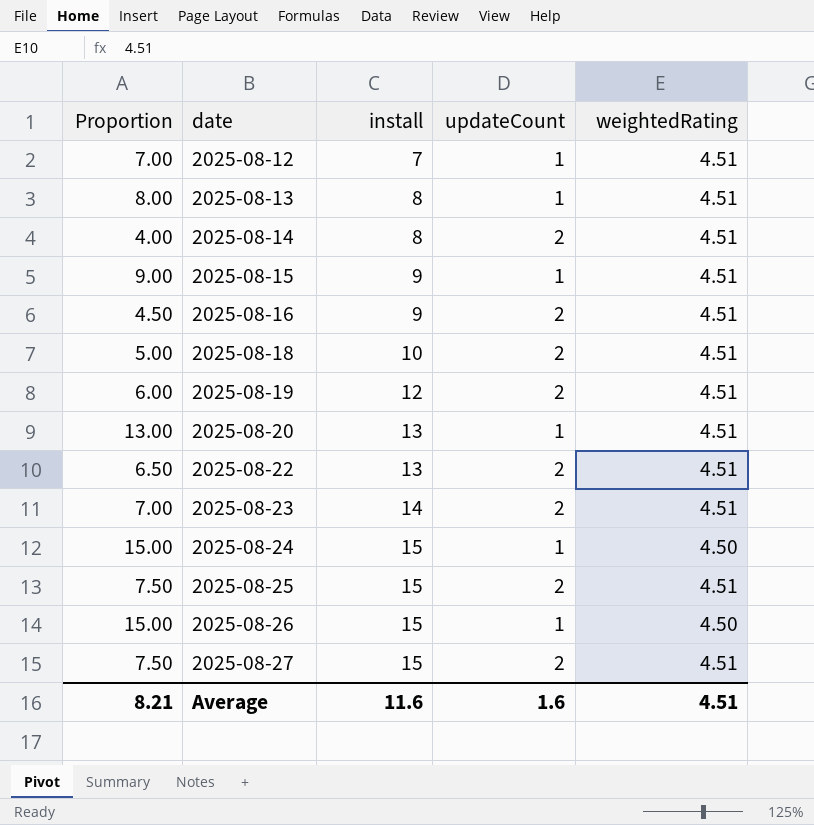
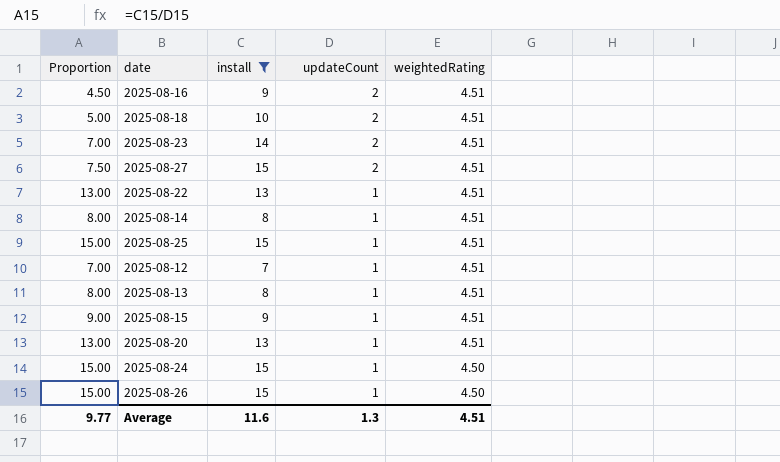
filter: none -> install != 12
row order: date ascending -> updateCount descending
2025-08-22 | Proportion: 6.50 -> 13.00
2025-08-22 | updateCount: 2 -> 1
2025-08-14 | Proportion: 4.00 -> 8.00
2025-08-14 | updateCount: 2 -> 1
2025-08-25 | Proportion: 7.50 -> 15.00
2025-08-25 | updateCount: 2 -> 1
Average | Proportion: 8.21 -> 9.77
Average | updateCount: 1.6 -> 1.3

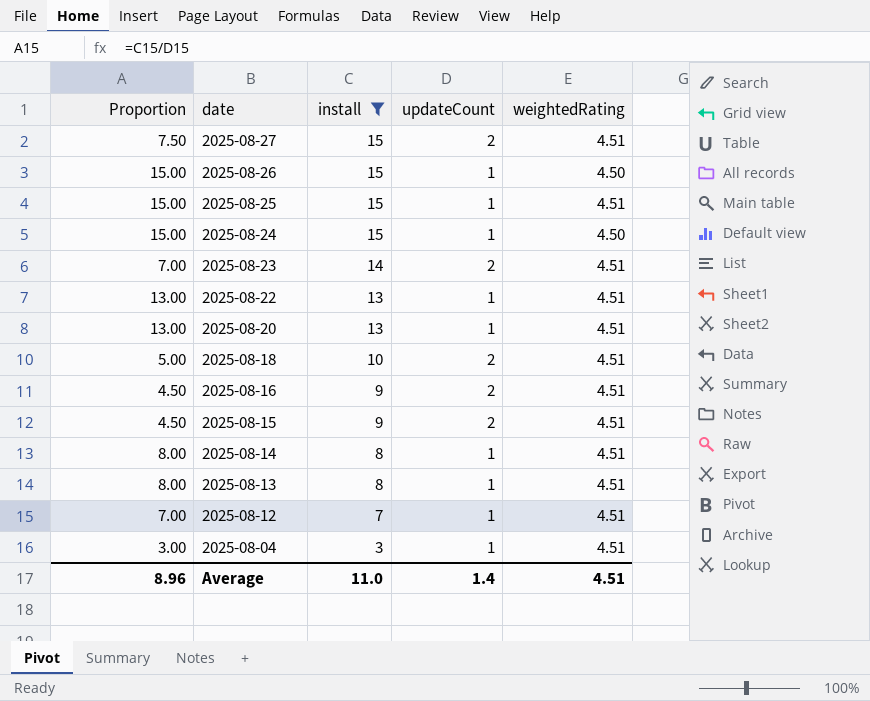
row order: updateCount descending -> date descending
2025-08-15 | Proportion: 9.00 -> 4.50
2025-08-15 | updateCount: 1 -> 2
row 2025-08-04: none -> 3.00 | 3 | 1 | 4.51
Average | Proportion: 9.77 -> 8.96
Average | install: 11.6 -> 11.0
Average | updateCount: 1.3 -> 1.4

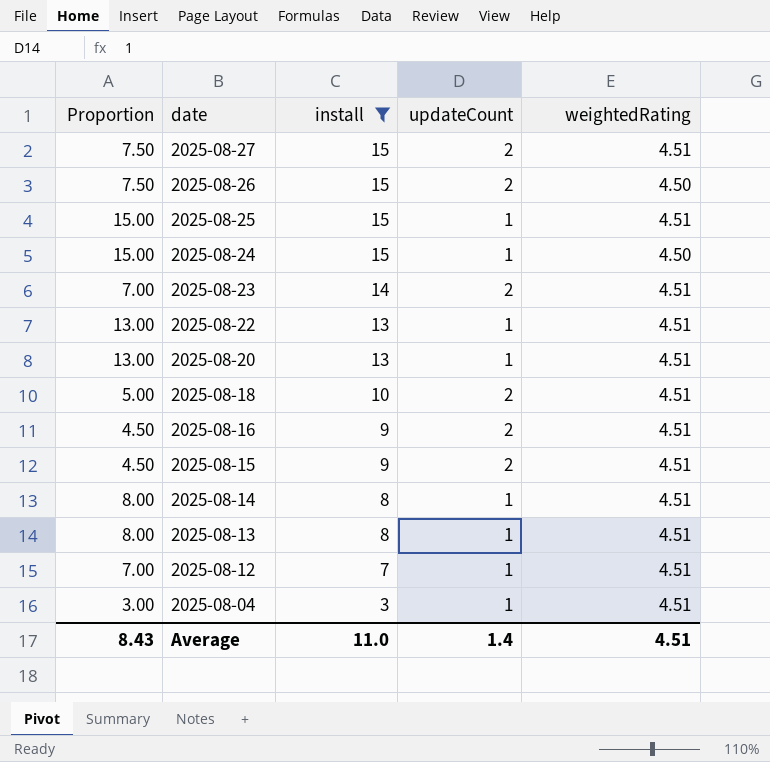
2025-08-26 | Proportion: 15.00 -> 7.50
2025-08-26 | updateCount: 1 -> 2
Average | Proportion: 8.96 -> 8.43

